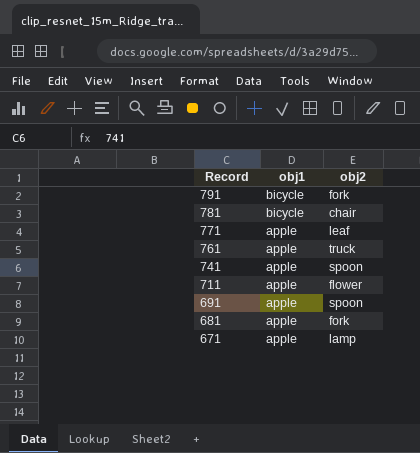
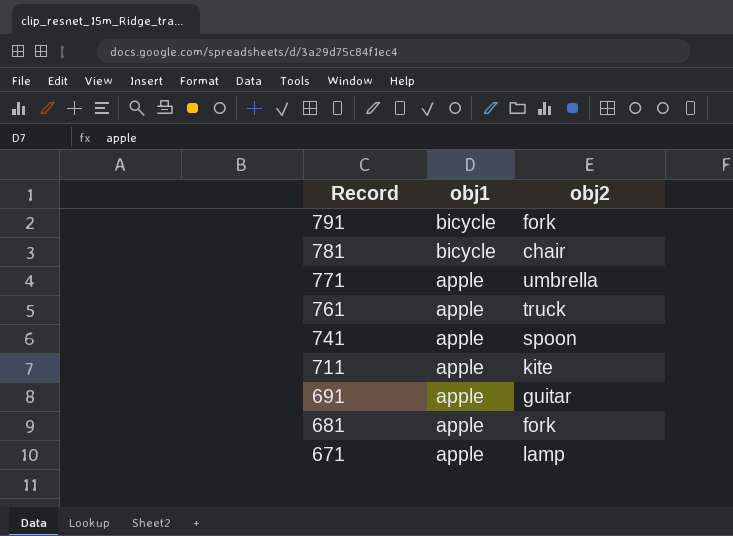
771 | obj2: leaf -> umbrella
711 | obj2: flower -> kite
691 | obj2: spoon -> guitar

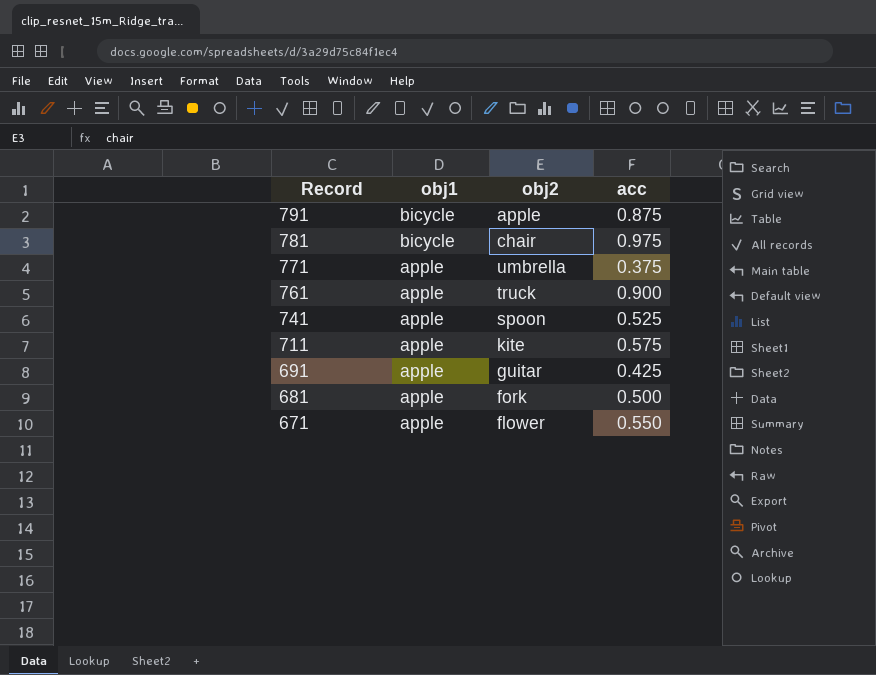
column acc | position: none -> 4
791 | obj2: fork -> apple
671 | obj2: lamp -> flower

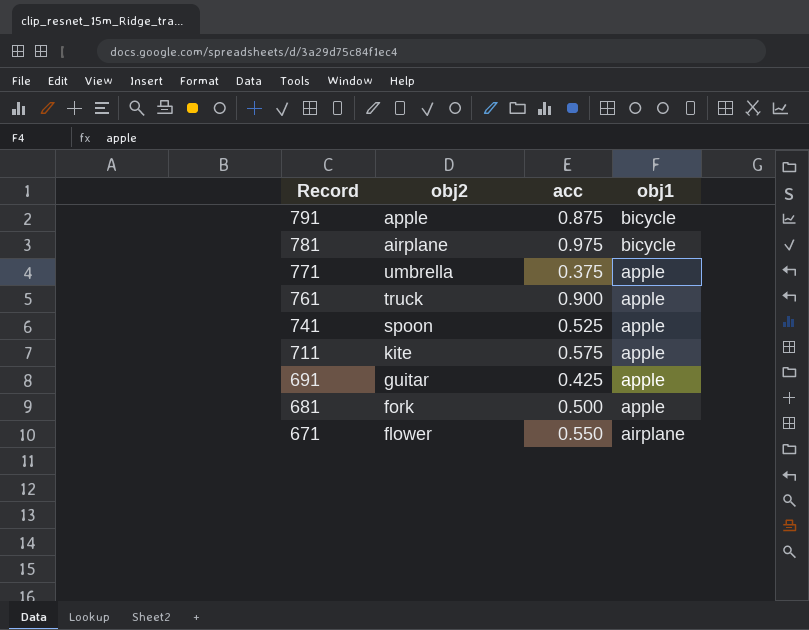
column obj1 | position: 2 -> 4
781 | obj2: chair -> airplane
671 | obj1: apple -> airplane

